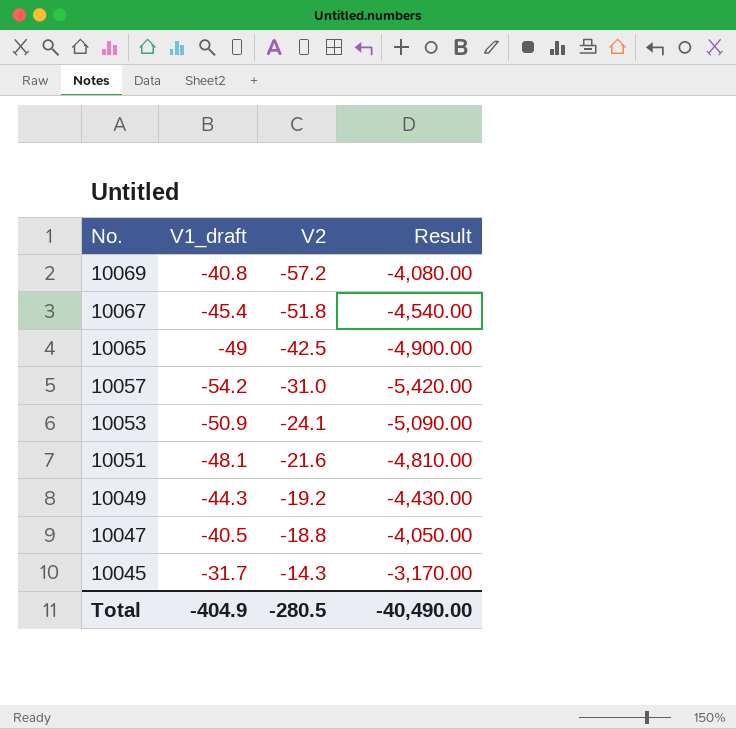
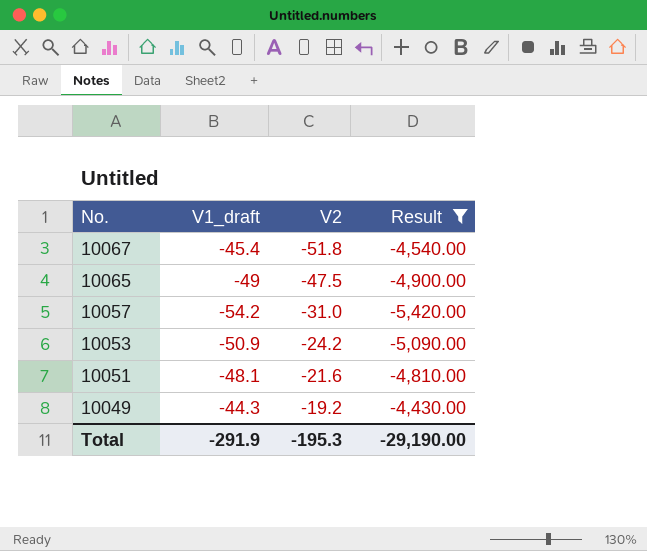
filter: none -> Result <= -4,430.00
10065 | V2: -42.5 -> -47.5
10053 | V2: -24.1 -> -24.2
Total | V1_draft: -404.9 -> -291.9
Total | V2: -280.5 -> -195.3
Total | Result: -40,490.00 -> -29,190.00

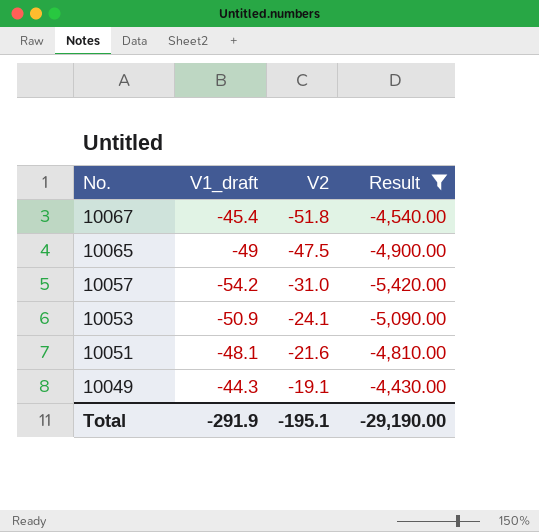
10053 | V2: -24.2 -> -24.1
10049 | V2: -19.2 -> -19.1
Total | V2: -195.3 -> -195.1

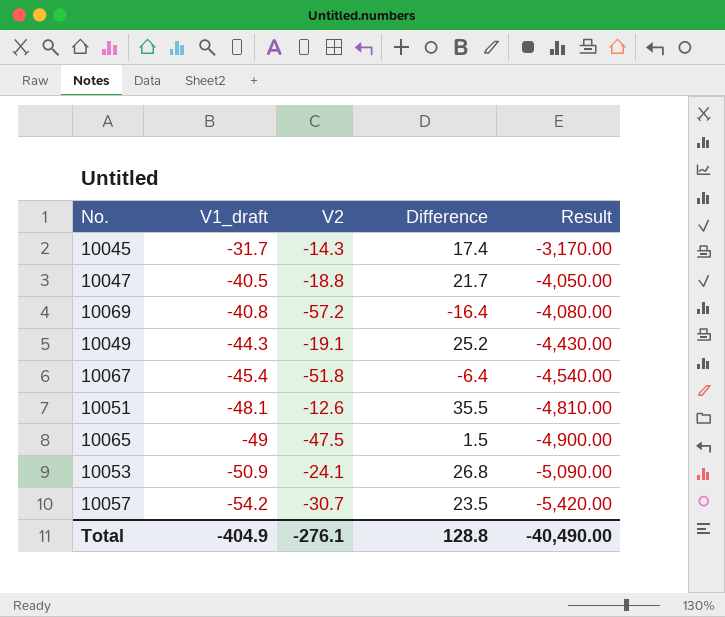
filter: Result <= -4,430.00 -> none
row order: No. descending -> V1_draft descending
column Difference | formula: none -> [V2] - [V1_draft]
10051 | V2: -21.6 -> -12.6
10057 | V2: -31.0 -> -30.7
Total | V1_draft: -291.9 -> -404.9
Total | V2: -195.1 -> -276.1
Total | Result: -29,190.00 -> -40,490.00

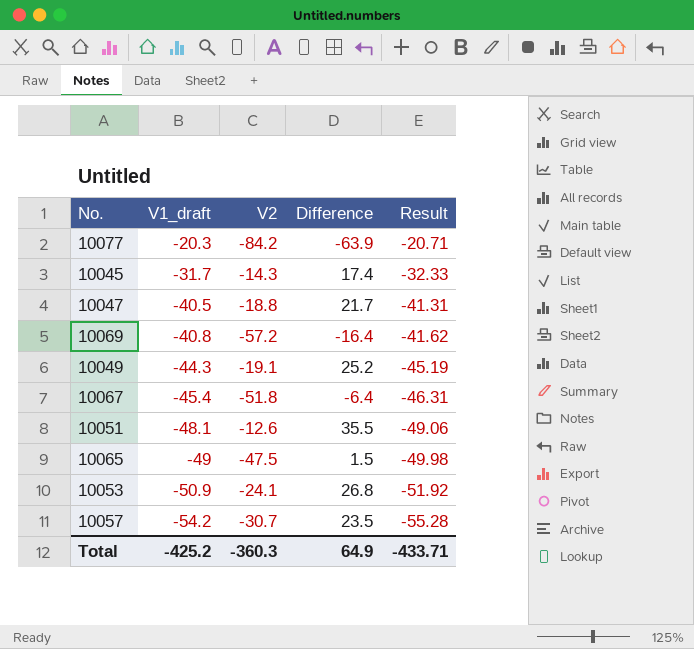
column Result | formula: [V1_draft] * 100 -> [V1_draft] * 1.02
row 10077: none -> -20.3 | -84.2 | -63.9 | -20.71
Total | V1_draft: -404.9 -> -425.2
Total | V2: -276.1 -> -360.3
Total | Difference: 128.8 -> 64.9
Total | Result: -40,490.00 -> -433.71

